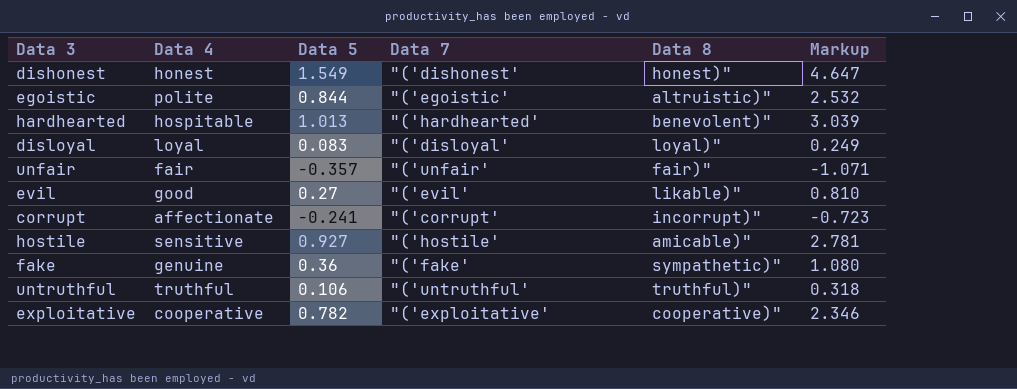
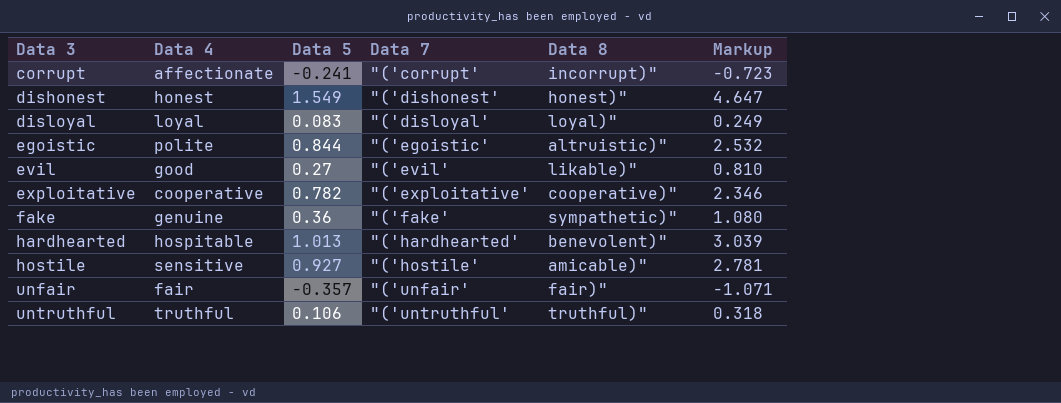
row order: none -> Data 3 ascending

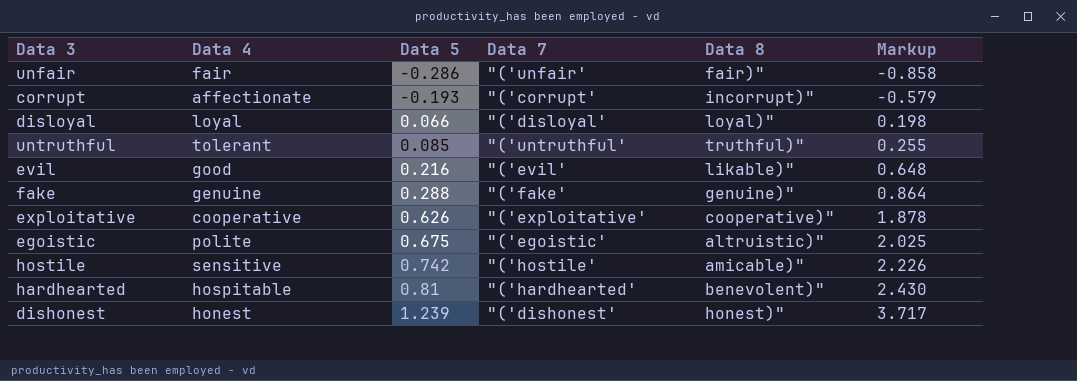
row order: Data 3 ascending -> Data 5 ascending
unfair | Data 5: -0.357 -> -0.286
unfair | Markup: -1.071 -> -0.858
corrupt | Data 5: -0.241 -> -0.193
corrupt | Markup: -0.723 -> -0.579
disloyal | Data 5: 0.083 -> 0.066
disloyal | Markup: 0.249 -> 0.198
untruthful | Data 4: truthful -> tolerant
untruthful | Data 5: 0.106 -> 0.085
untruthful | Markup: 0.318 -> 0.255
evil | Data 5: 0.27 -> 0.216
evil | Markup: 0.810 -> 0.648
fake | Data 5: 0.36 -> 0.288
fake | Data 8: sympathetic)" -> genuine)"
fake | Markup: 1.080 -> 0.864
exploitative | Data 5: 0.782 -> 0.626
exploitative | Markup: 2.346 -> 1.878
egoistic | Data 5: 0.844 -> 0.675
egoistic | Markup: 2.532 -> 2.025
hostile | Data 5: 0.927 -> 0.742
hostile | Markup: 2.781 -> 2.226
hardhearted | Data 5: 1.013 -> 0.81
hardhearted | Markup: 3.039 -> 2.430
dishonest | Data 5: 1.549 -> 1.239
dishonest | Markup: 4.647 -> 3.717

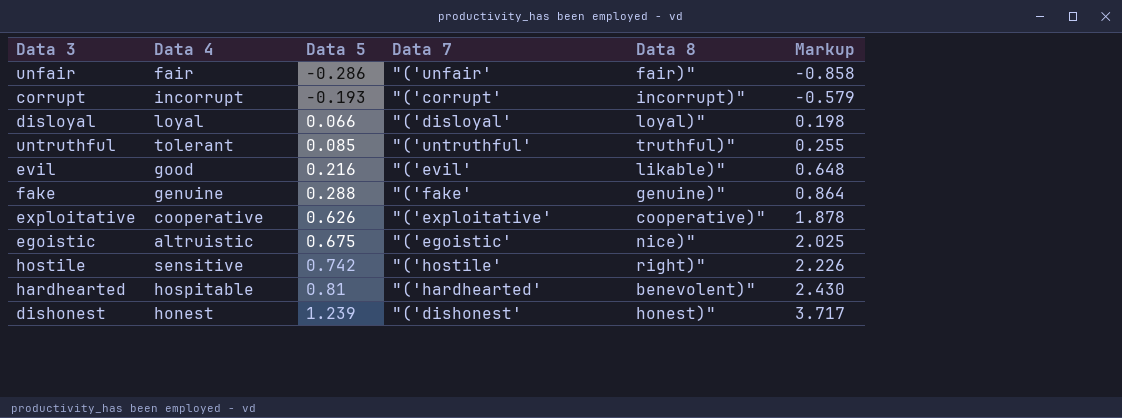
corrupt | Data 4: affectionate -> incorrupt
egoistic | Data 4: polite -> altruistic
egoistic | Data 8: altruistic)" -> nice)"
hostile | Data 8: amicable)" -> right)"

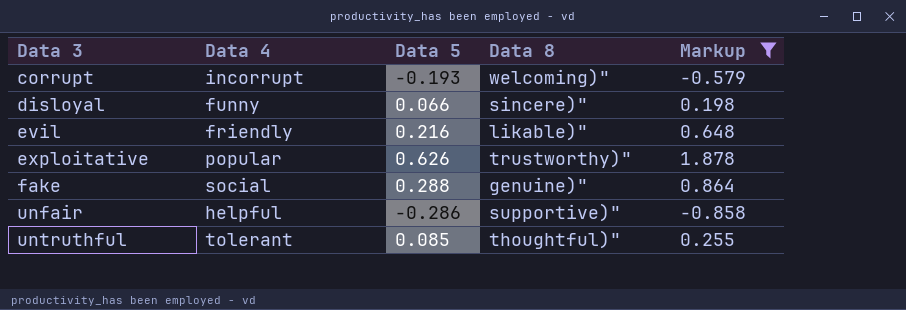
filter: none -> Markup <= 1.878
row order: Data 5 ascending -> Data 3 ascending
column Data 7 | position: 4 -> none
corrupt | Data 8: incorrupt)" -> welcoming)"
disloyal | Data 4: loyal -> funny
disloyal | Data 8: loyal)" -> sincere)"
evil | Data 4: good -> friendly
exploitative | Data 4: cooperative -> popular
exploitative | Data 8: cooperative)" -> trustworthy)"
fake | Data 4: genuine -> social
unfair | Data 4: fair -> helpful
unfair | Data 8: fair)" -> supportive)"
untruthful | Data 8: truthful)" -> thoughtful)"

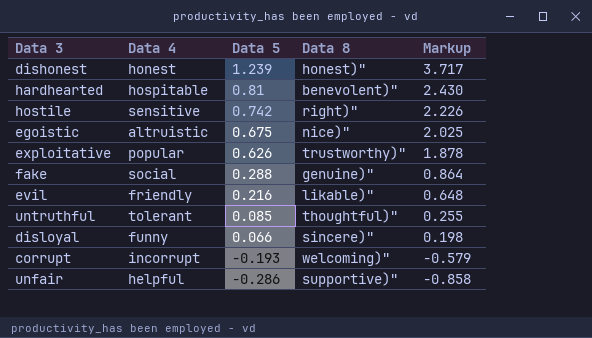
filter: Markup <= 1.878 -> none
row order: Data 3 ascending -> Data 5 descending

